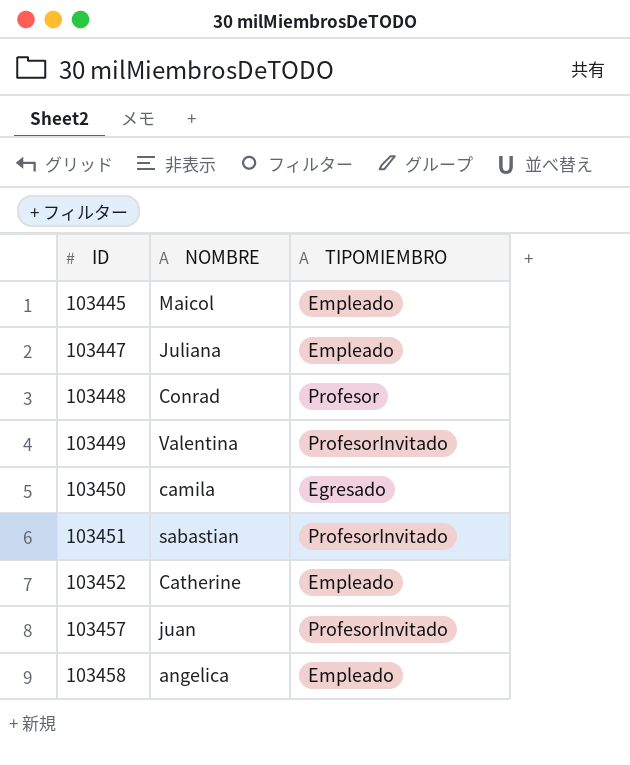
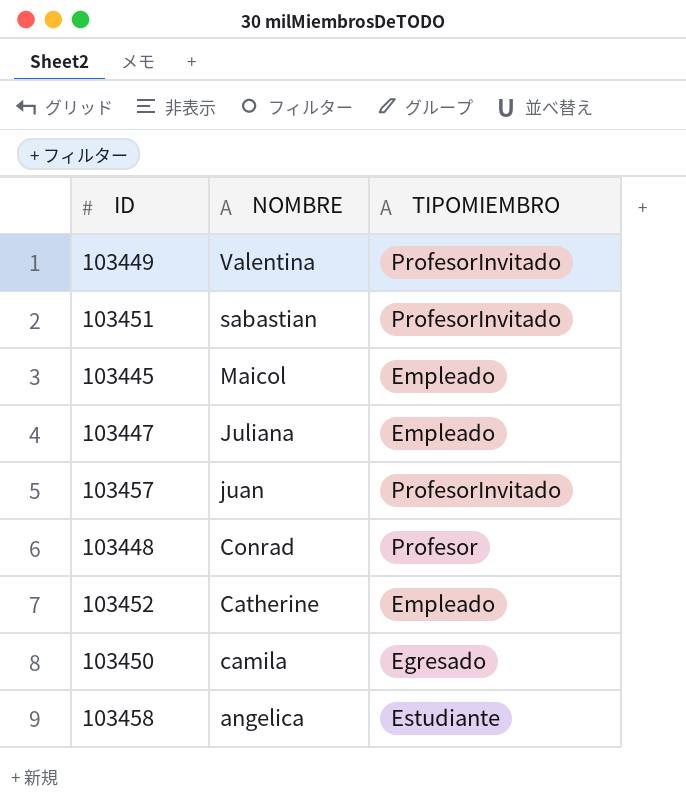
row order: ID ascending -> NOMBRE descending
103458 | TIPOMIEMBRO: Empleado -> Estudiante

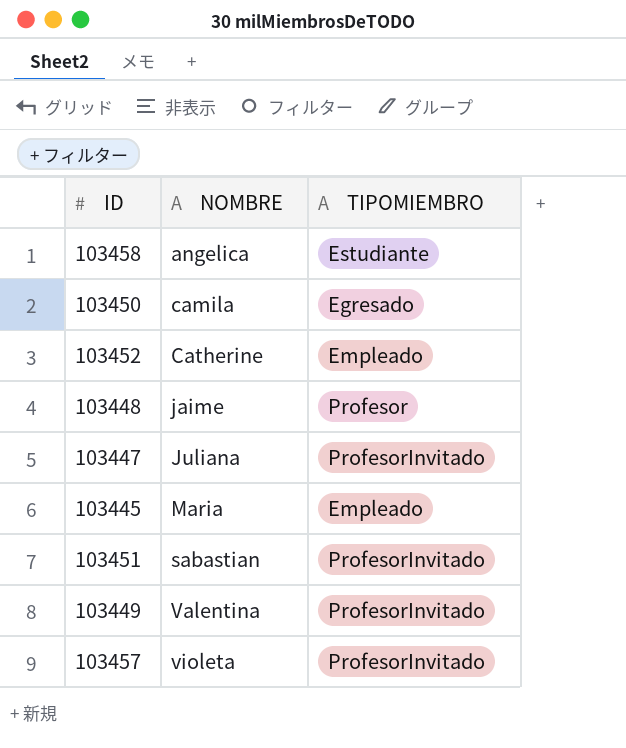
row order: NOMBRE descending -> NOMBRE ascending
103448 | NOMBRE: Conrad -> jaime
103447 | TIPOMIEMBRO: Empleado -> ProfesorInvitado
103445 | NOMBRE: Maicol -> Maria
103457 | NOMBRE: juan -> violeta

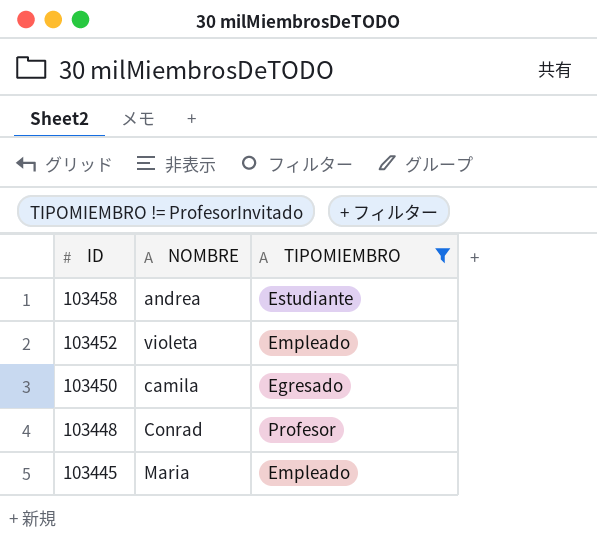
filter: none -> TIPOMIEMBRO != ProfesorInvitado
row order: NOMBRE ascending -> ID descending
103458 | NOMBRE: angelica -> andrea
103452 | NOMBRE: Catherine -> violeta
103448 | NOMBRE: jaime -> Conrad

